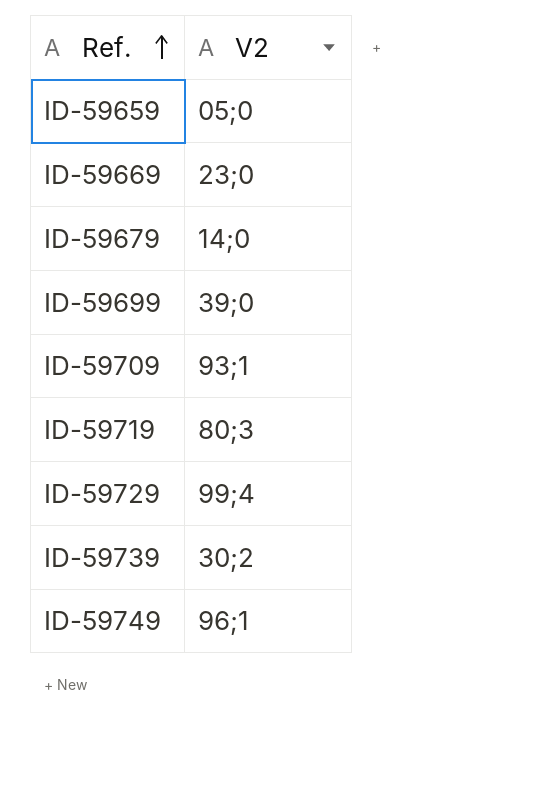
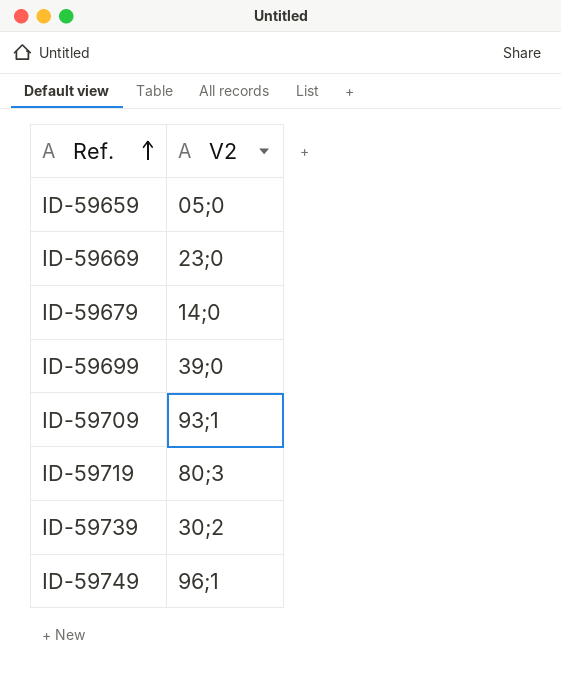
row ID-59729: 99;4 -> none

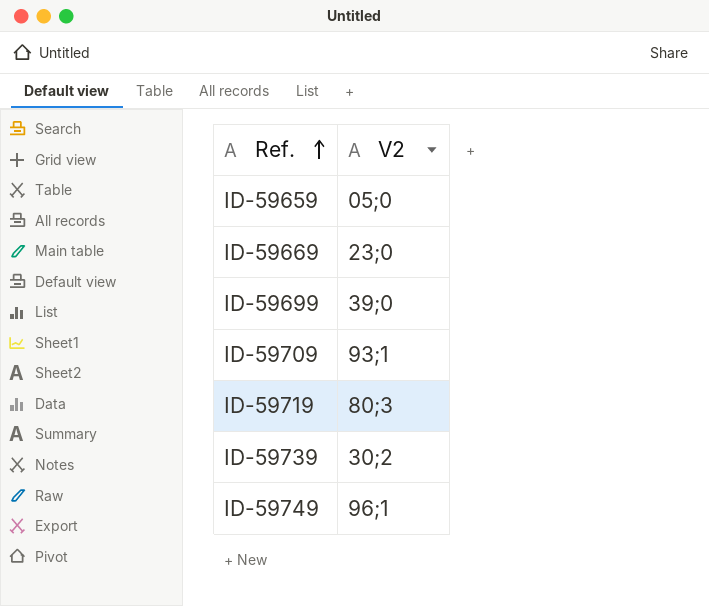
row ID-59679: 14;0 -> none

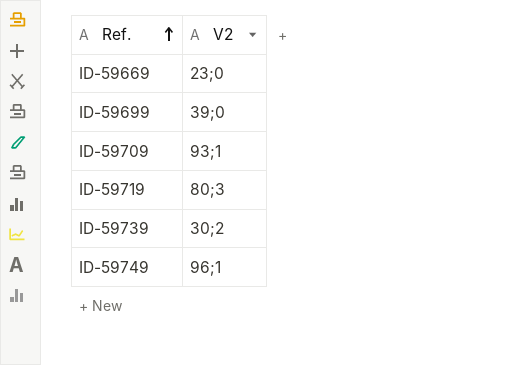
row ID-59659: 05;0 -> none

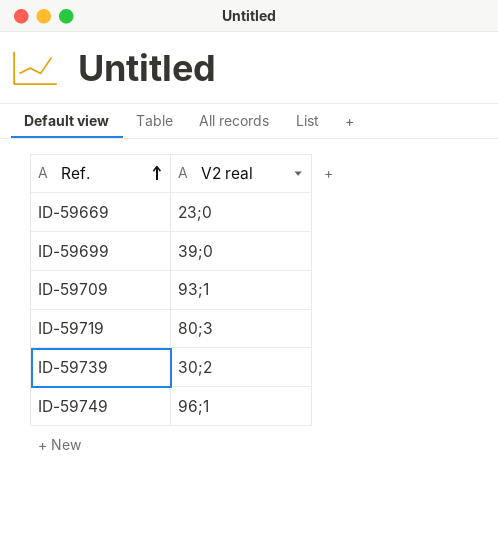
column name: V2 -> V2 real

